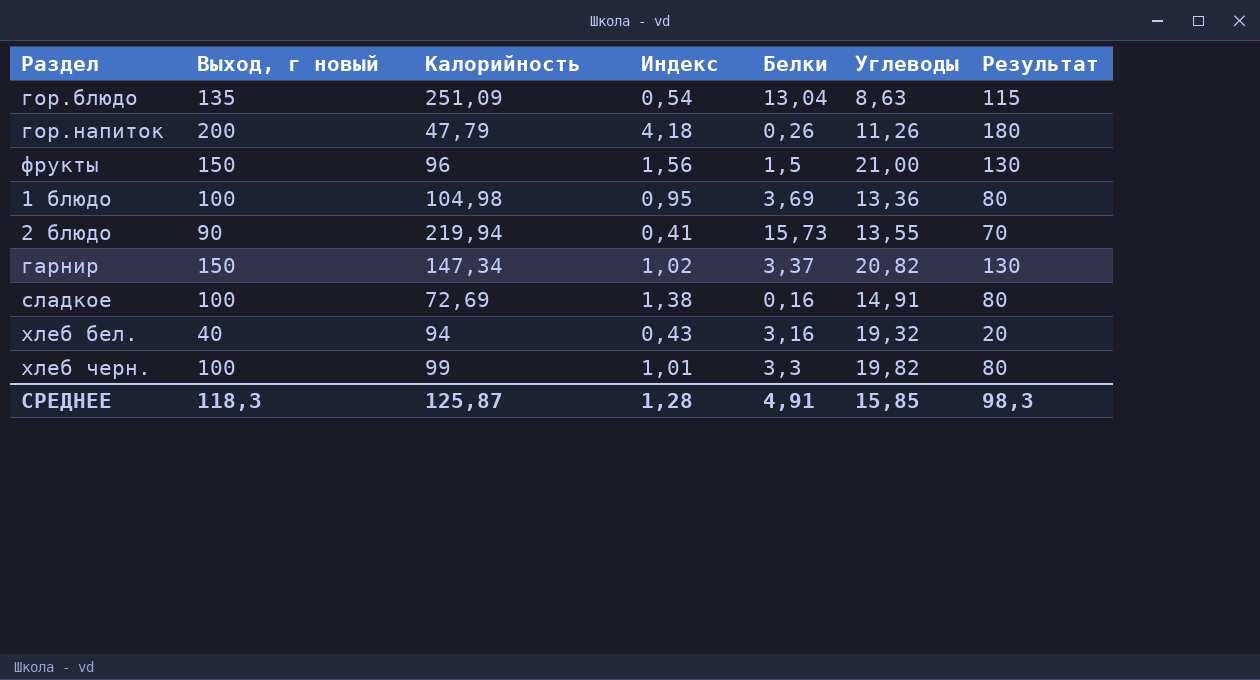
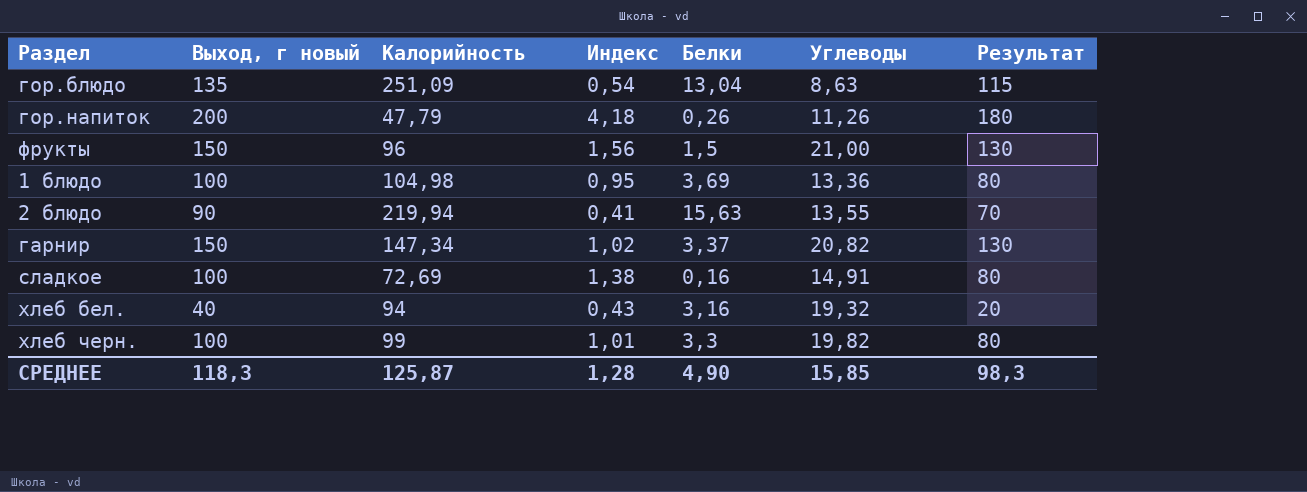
2 блюдо | Белки: 15,73 -> 15,63
СРЕДНЕЕ | Белки: 4,91 -> 4,90

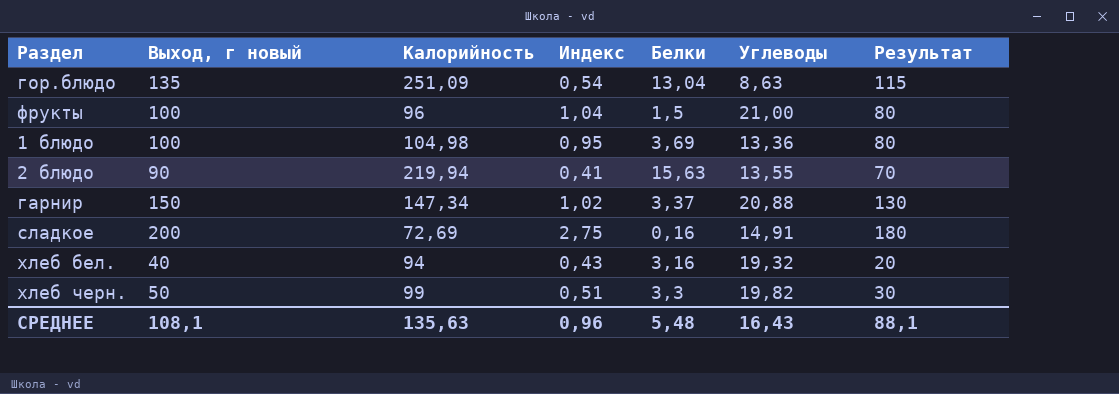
row гор.напиток: 200 | 47,79 | 4,18 | 0,26 | 11,26 | 180 -> none
фрукты | Выход, г новый: 150 -> 100
фрукты | Индекс: 1,56 -> 1,04
фрукты | Результат: 130 -> 80
гарнир | Углеводы: 20,82 -> 20,88
сладкое | Выход, г новый: 100 -> 200
сладкое | Индекс: 1,38 -> 2,75
сладкое | Результат: 80 -> 180
хлеб черн. | Выход, г новый: 100 -> 50
хлеб черн. | Индекс: 1,01 -> 0,51
хлеб черн. | Результат: 80 -> 30
СРЕДНЕЕ | Выход, г новый: 118,3 -> 108,1
СРЕДНЕЕ | Калорийность: 125,87 -> 135,63
СРЕДНЕЕ | Индекс: 1,28 -> 0,96
СРЕДНЕЕ | Белки: 4,90 -> 5,48
СРЕДНЕЕ | Углеводы: 15,85 -> 16,43
СРЕДНЕЕ | Результат: 98,3 -> 88,1

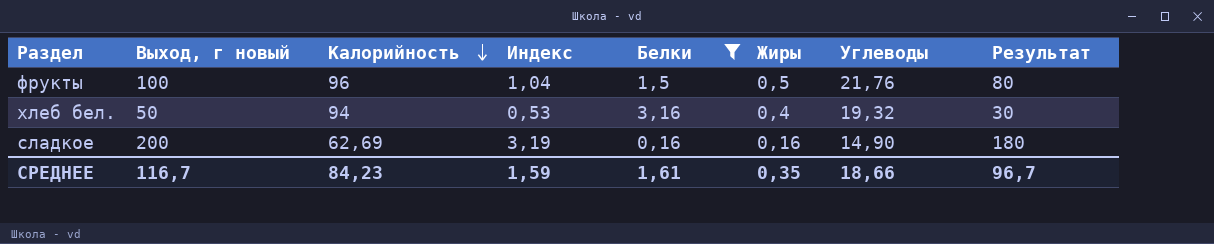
filter: none -> Белки <= 3,16
row order: none -> Калорийность descending
column Жиры | position: none -> 6
фрукты | Углеводы: 21,00 -> 21,76
хлеб бел. | Выход, г новый: 40 -> 50
хлеб бел. | Индекс: 0,43 -> 0,53
хлеб бел. | Результат: 20 -> 30
сладкое | Калорийность: 72,69 -> 62,69
сладкое | Индекс: 2,75 -> 3,19
сладкое | Углеводы: 14,91 -> 14,90
СРЕДНЕЕ | Выход, г новый: 108,1 -> 116,7
СРЕДНЕЕ | Калорийность: 135,63 -> 84,23
СРЕДНЕЕ | Индекс: 0,96 -> 1,59
СРЕДНЕЕ | Белки: 5,48 -> 1,61
СРЕДНЕЕ | Углеводы: 16,43 -> 18,66
СРЕДНЕЕ | Результат: 88,1 -> 96,7

